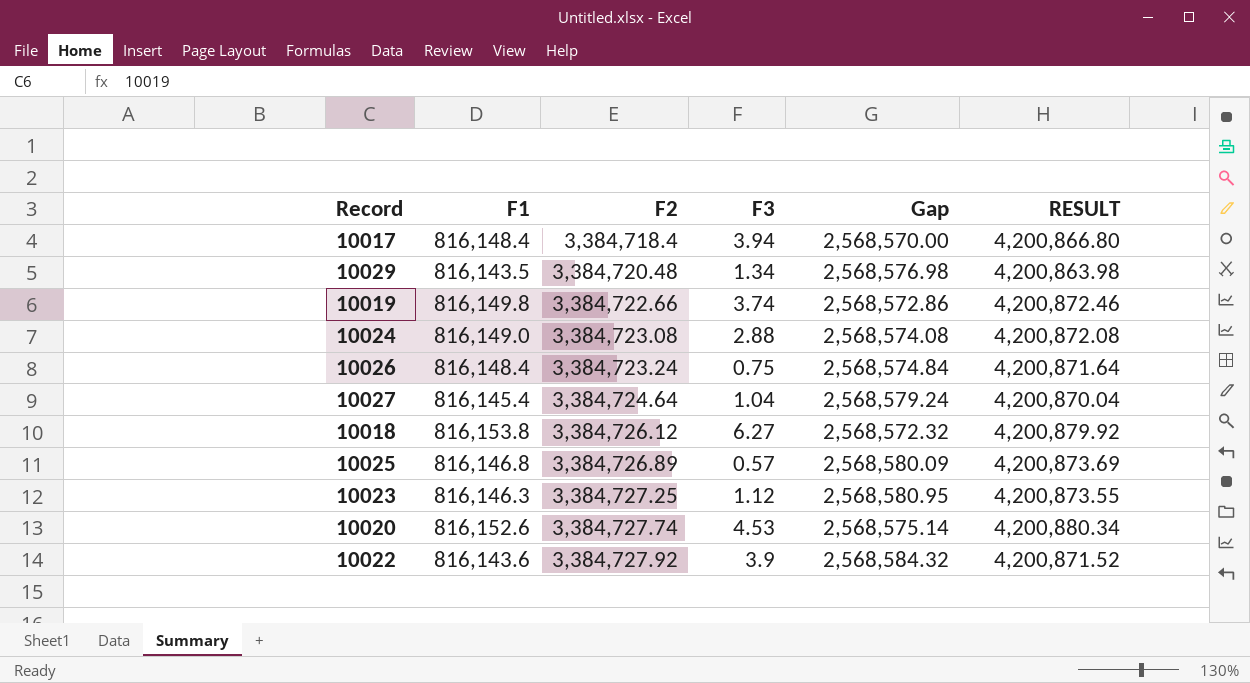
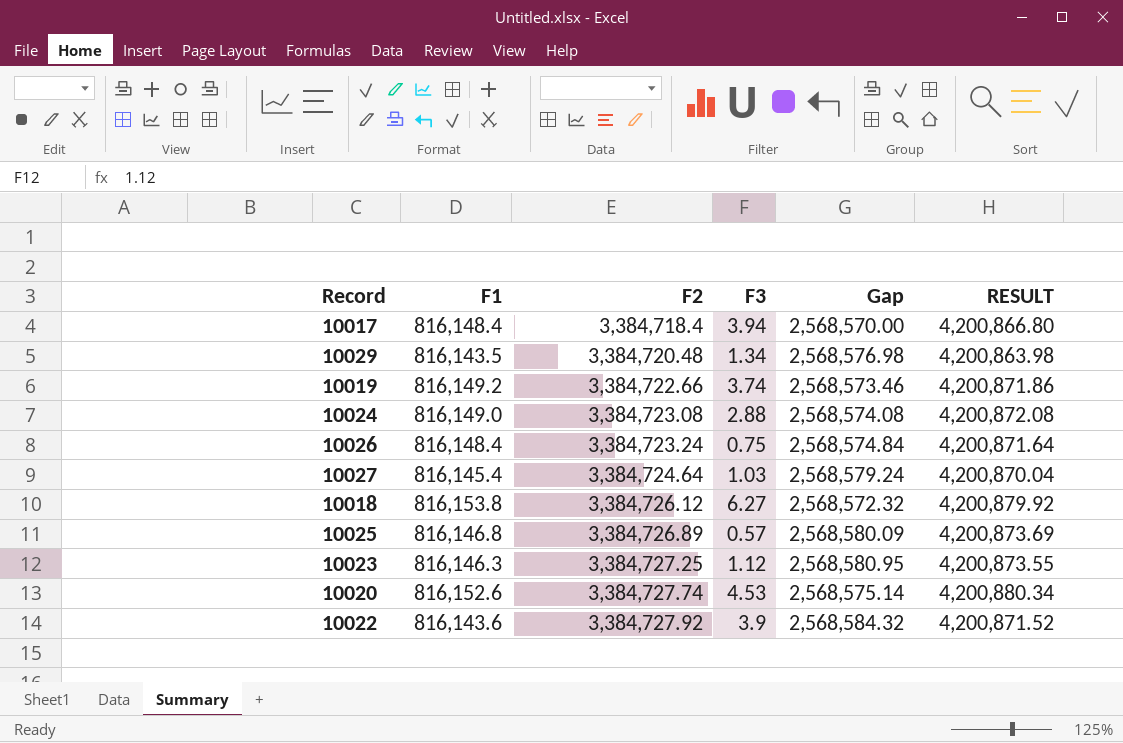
10019 | F1: 816,149.8 -> 816,149.2
10019 | Gap: 2,568,572.86 -> 2,568,573.46
10019 | RESULT: 4,200,872.46 -> 4,200,871.86
10027 | F3: 1.04 -> 1.03

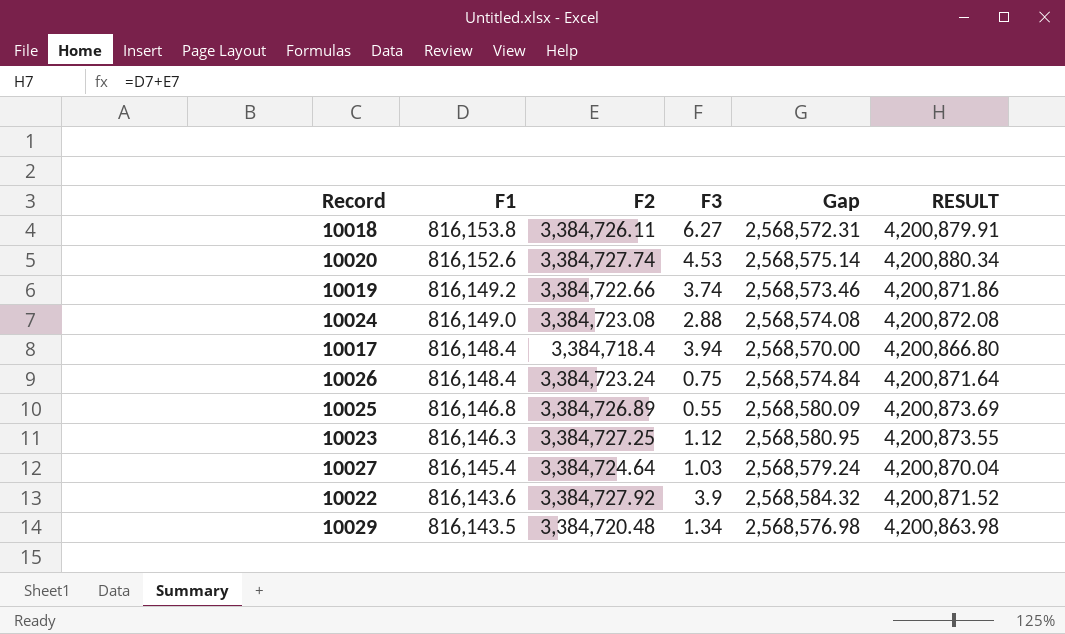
row order: F2 ascending -> F1 descending
10018 | F2: 3,384,726.12 -> 3,384,726.11
10018 | Gap: 2,568,572.32 -> 2,568,572.31
10018 | RESULT: 4,200,879.92 -> 4,200,879.91
10025 | F3: 0.57 -> 0.55

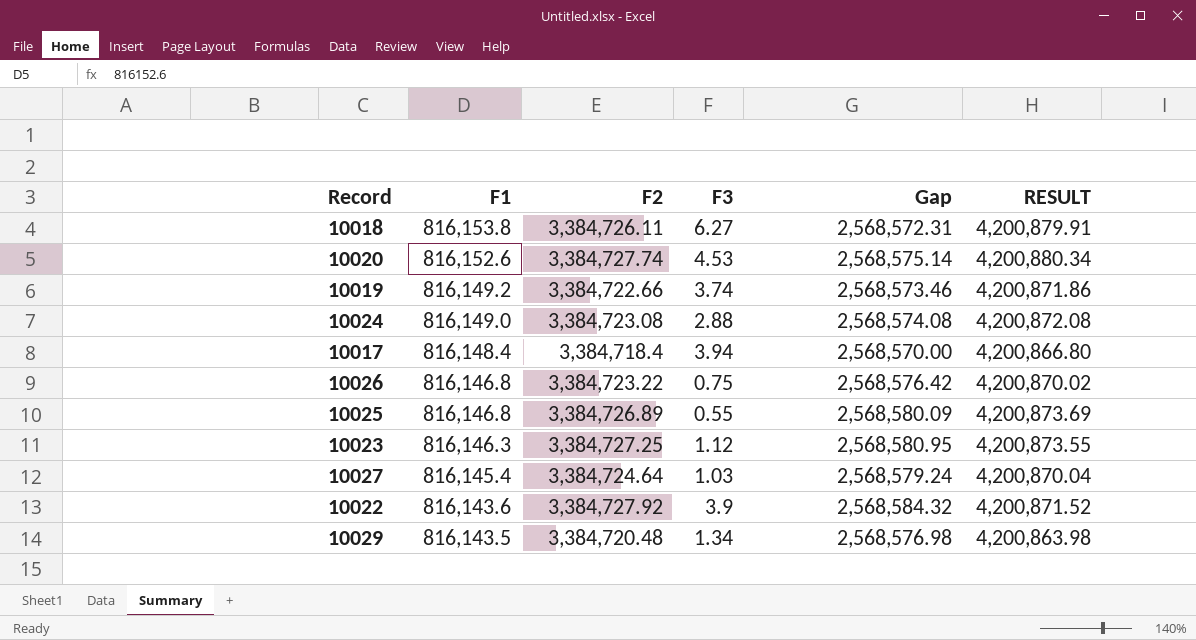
10026 | F1: 816,148.4 -> 816,146.8
10026 | F2: 3,384,723.24 -> 3,384,723.22
10026 | Gap: 2,568,574.84 -> 2,568,576.42
10026 | RESULT: 4,200,871.64 -> 4,200,870.02

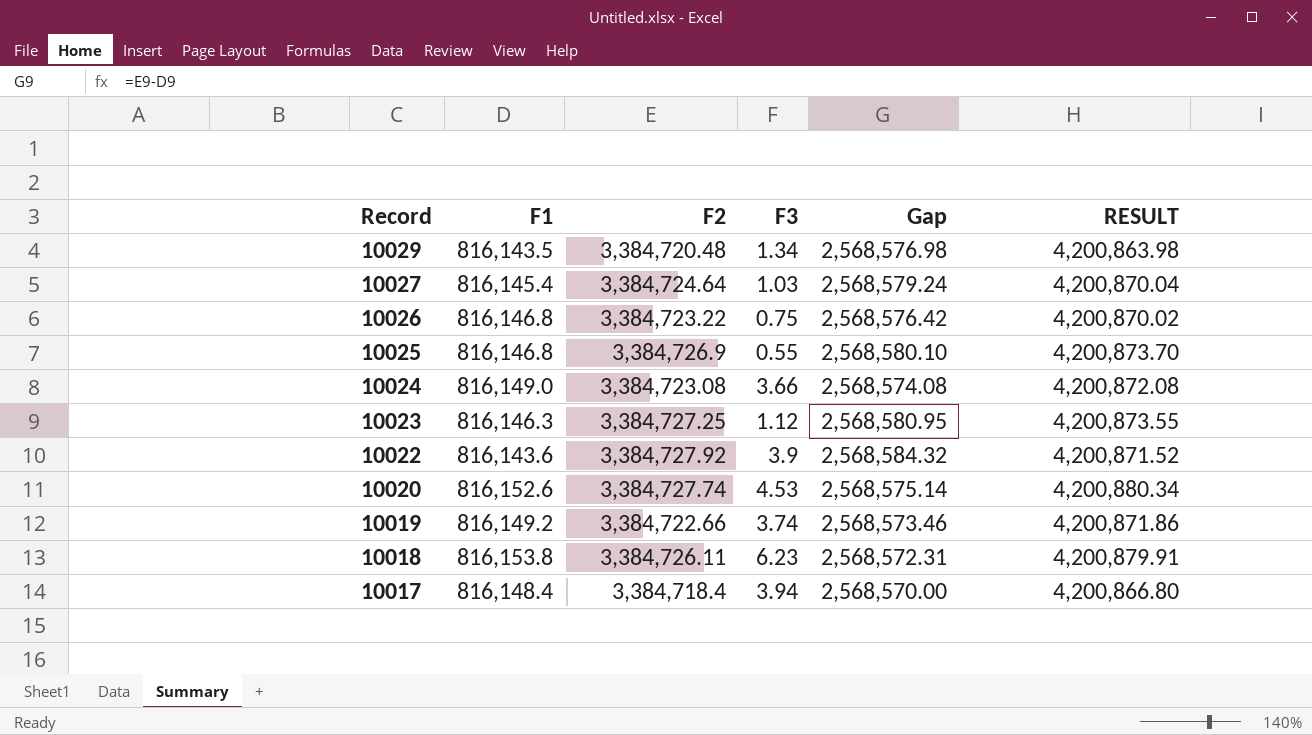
row order: F1 descending -> Record descending
10025 | F2: 3,384,726.89 -> 3,384,726.9
10025 | Gap: 2,568,580.09 -> 2,568,580.10
10025 | RESULT: 4,200,873.69 -> 4,200,873.70
10024 | F3: 2.88 -> 3.66
10018 | F3: 6.27 -> 6.23

